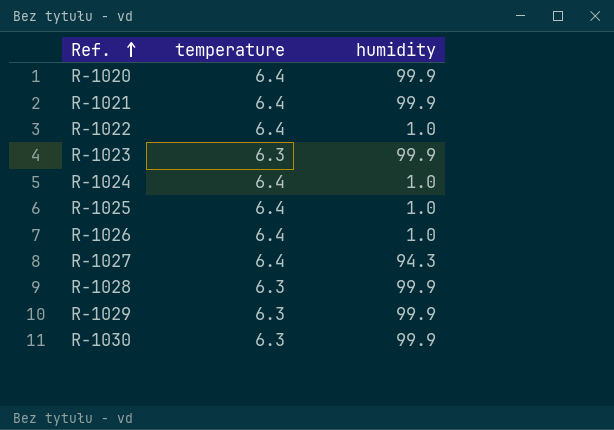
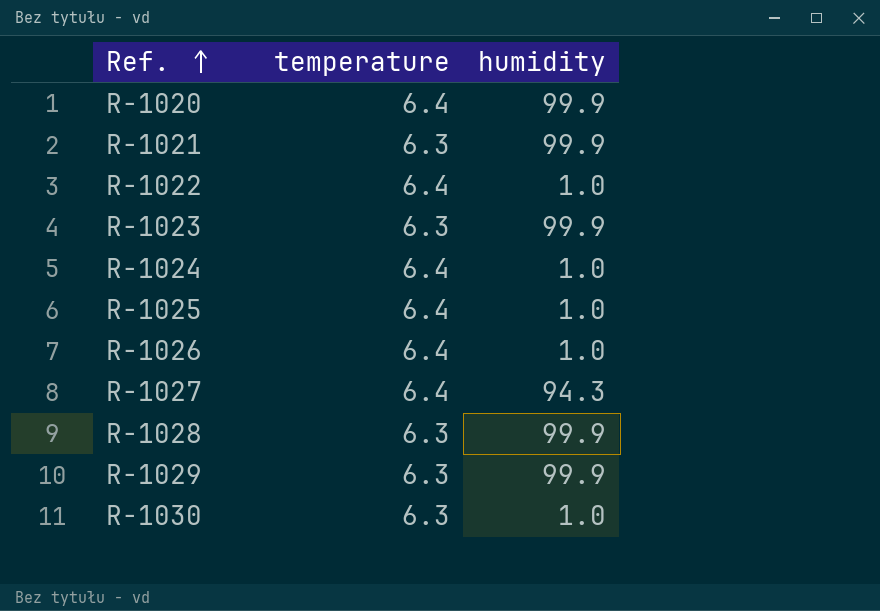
R-1021 | temperature: 6.4 -> 6.3
R-1030 | humidity: 99.9 -> 1.0

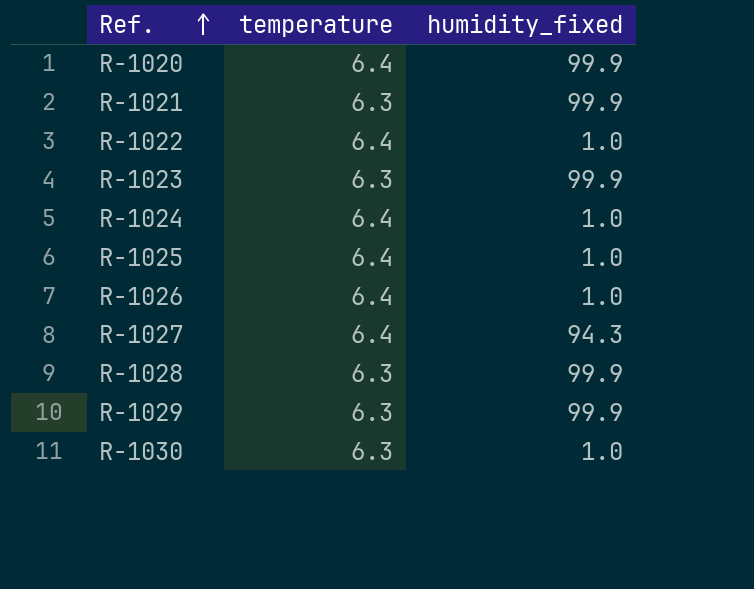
column name: humidity -> humidity_fixed

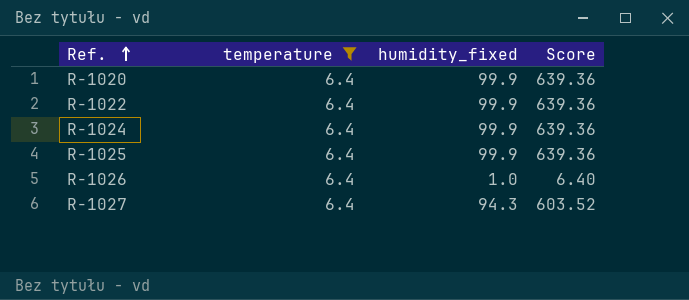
filter: none -> temperature = 6.4
column Score | formula: none -> [temperature] * [humidity_fixed]
R-1022 | humidity_fixed: 1.0 -> 99.9
R-1024 | humidity_fixed: 1.0 -> 99.9
R-1025 | humidity_fixed: 1.0 -> 99.9

